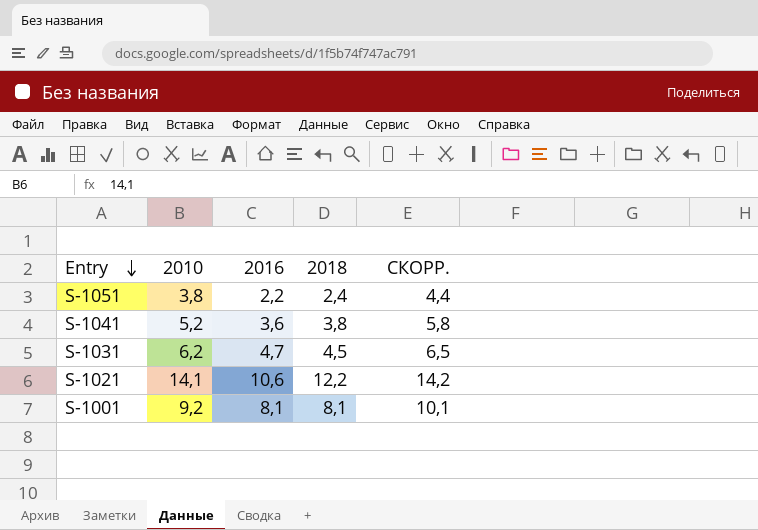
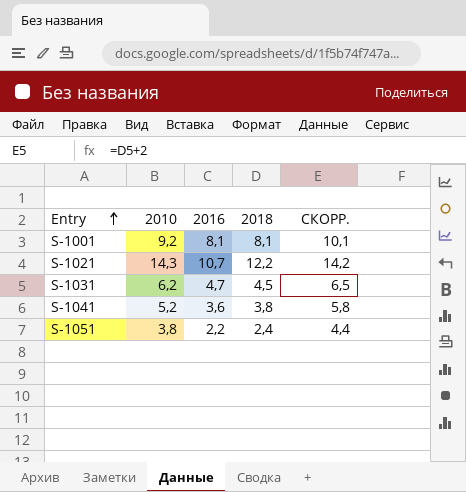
row order: Entry descending -> Entry ascending
S-1021 | 2010: 14,1 -> 14,3
S-1021 | 2016: 10,6 -> 10,7

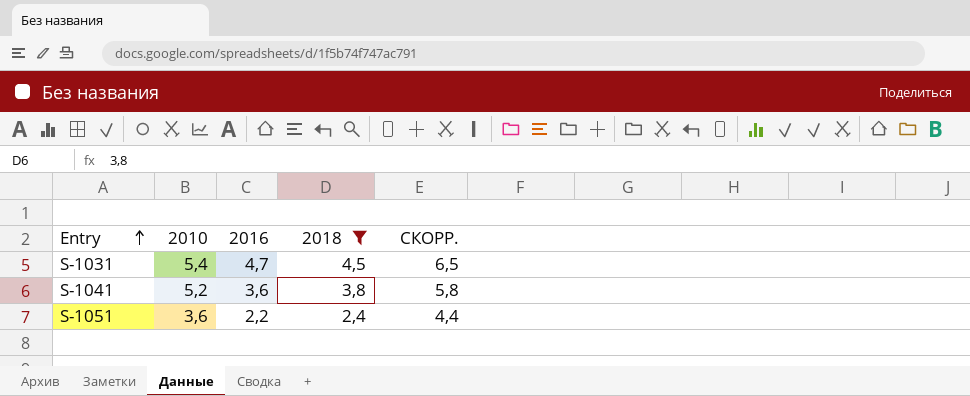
filter: none -> 2018 <= 4,5
S-1031 | 2010: 6,2 -> 5,4
S-1051 | 2010: 3,8 -> 3,6

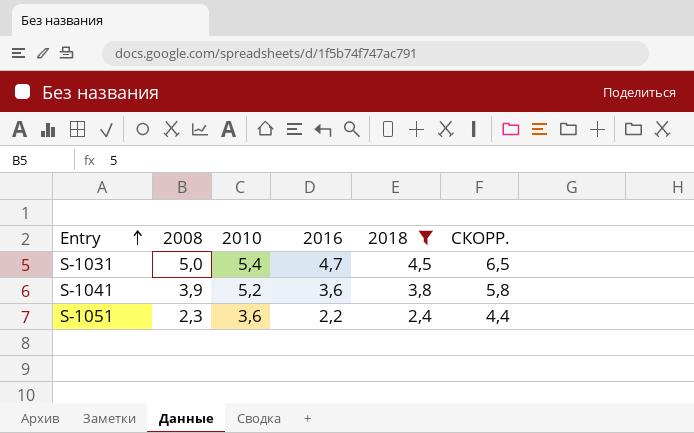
column 2008 | position: none -> 2

